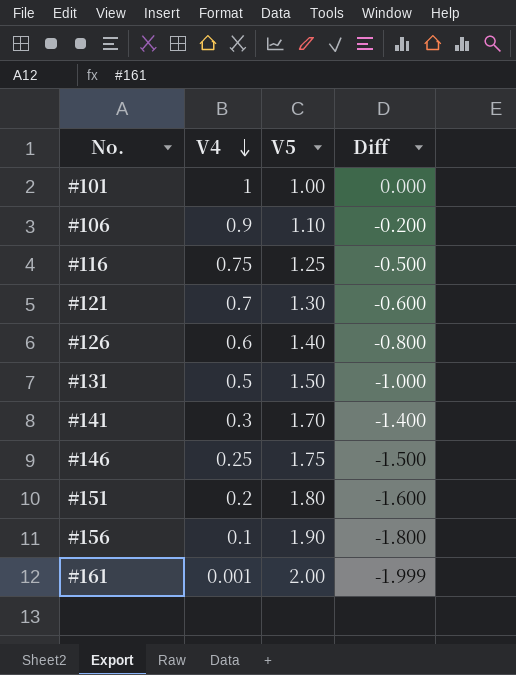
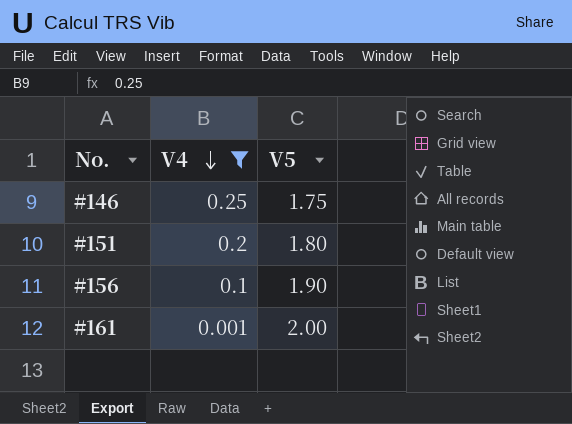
filter: none -> V4 <= 0.25
column Diff | formula: [V4] - [V5] -> none

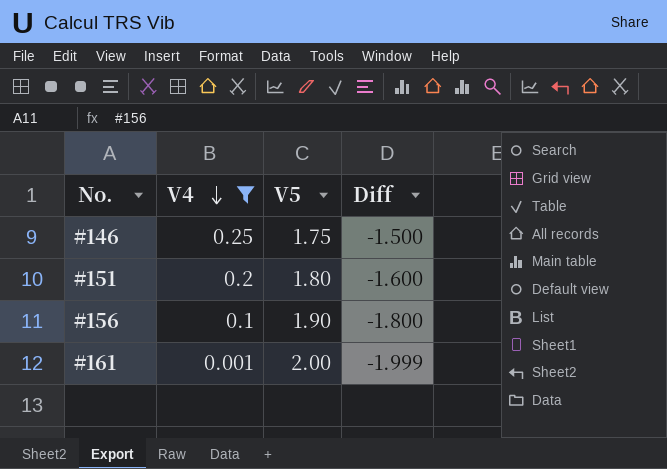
column Diff | formula: none -> [V4] - [V5]

